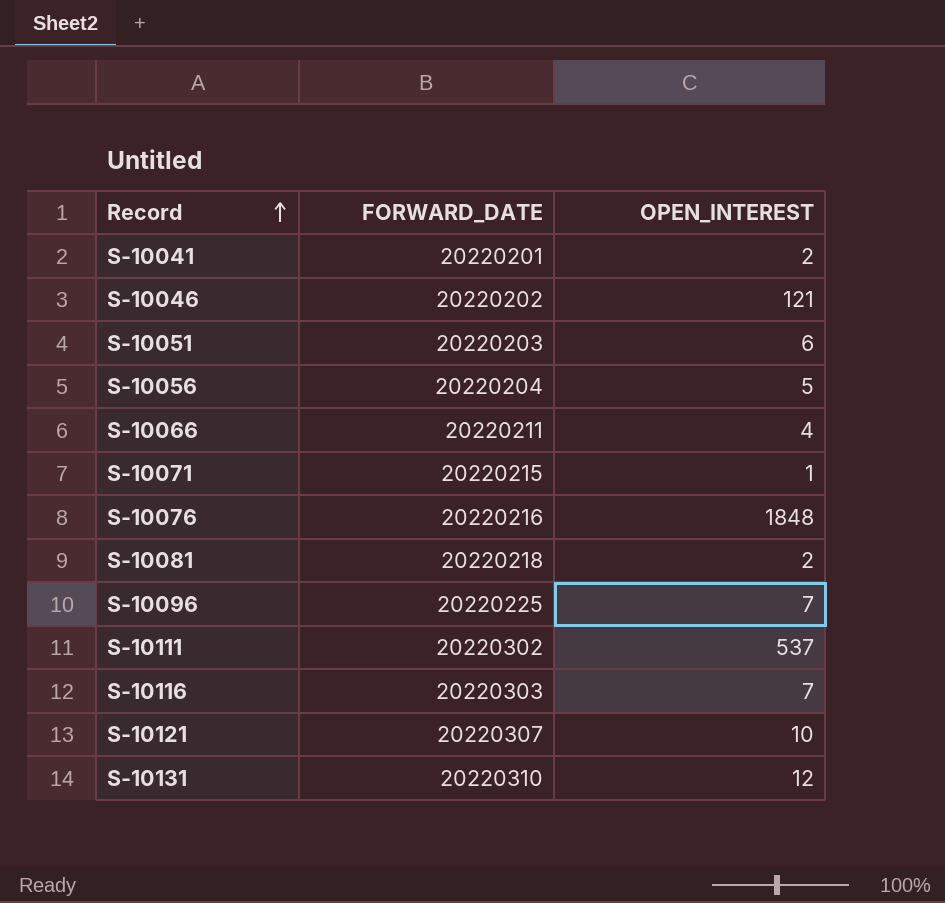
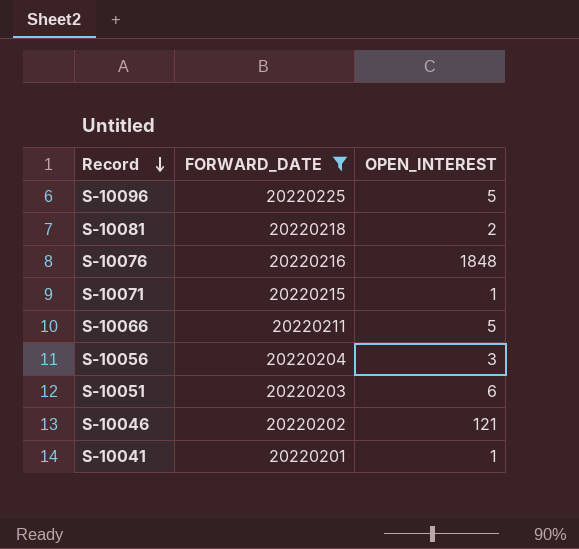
filter: none -> FORWARD_DATE <= 20220225
row order: Record ascending -> Record descending
S-10096 | OPEN_INTEREST: 7 -> 5
S-10066 | OPEN_INTEREST: 4 -> 5
S-10056 | OPEN_INTEREST: 5 -> 3
S-10041 | OPEN_INTEREST: 2 -> 1

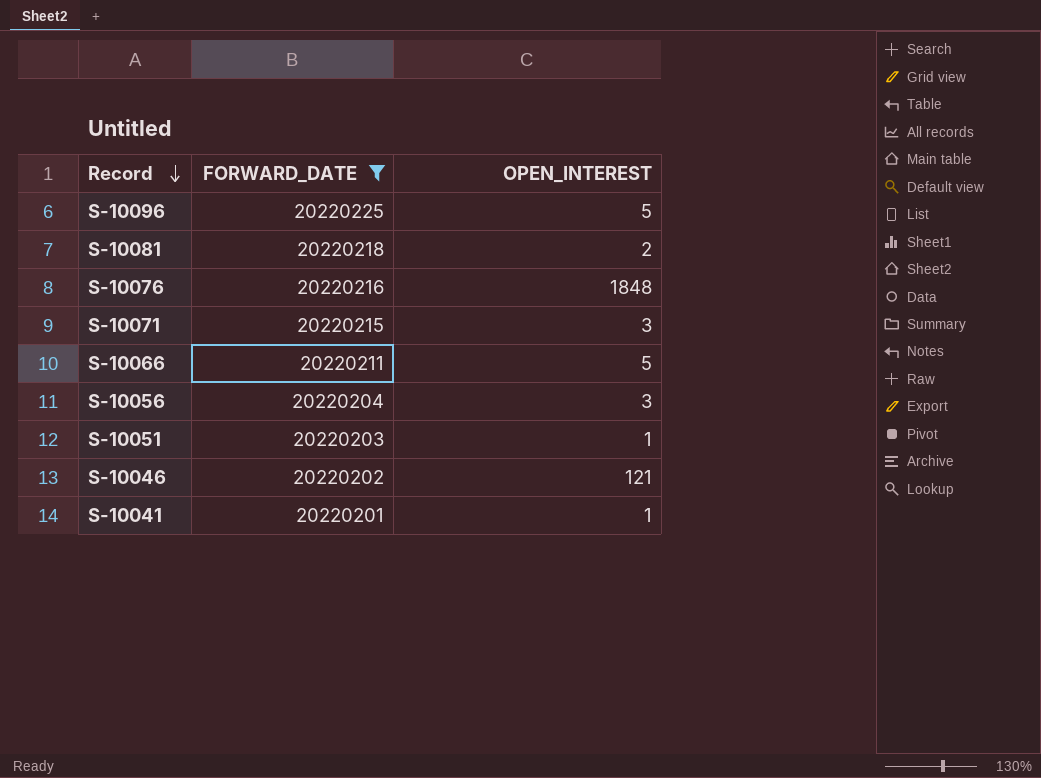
S-10071 | OPEN_INTEREST: 1 -> 3
S-10051 | OPEN_INTEREST: 6 -> 1

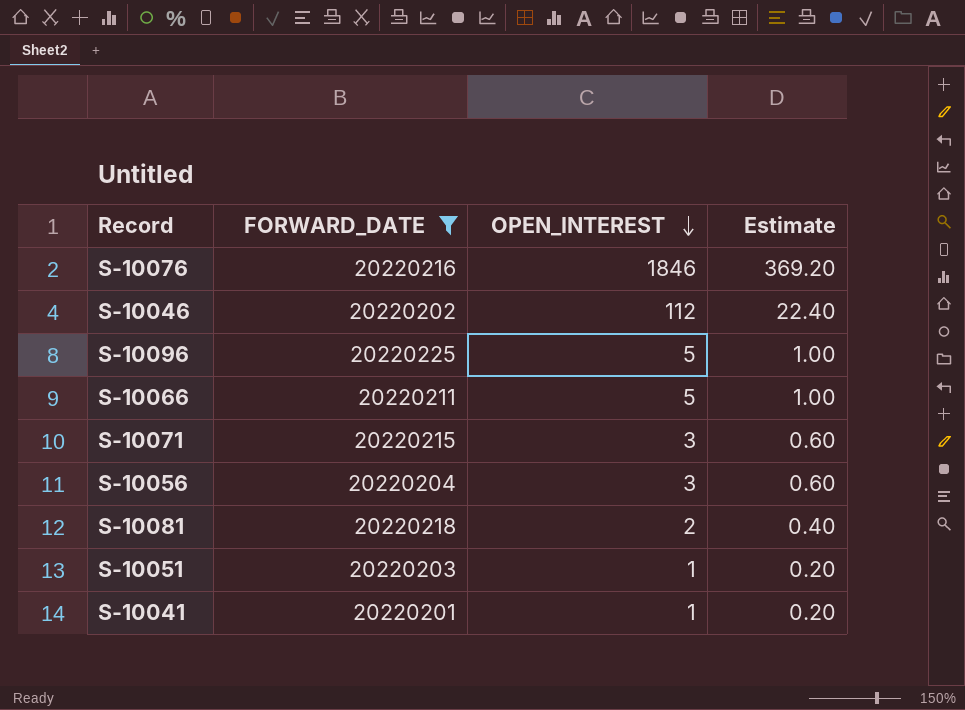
row order: Record descending -> OPEN_INTEREST descending
column Estimate | formula: none -> [OPEN_INTEREST] * 0.2
S-10076 | OPEN_INTEREST: 1848 -> 1846
S-10046 | OPEN_INTEREST: 121 -> 112

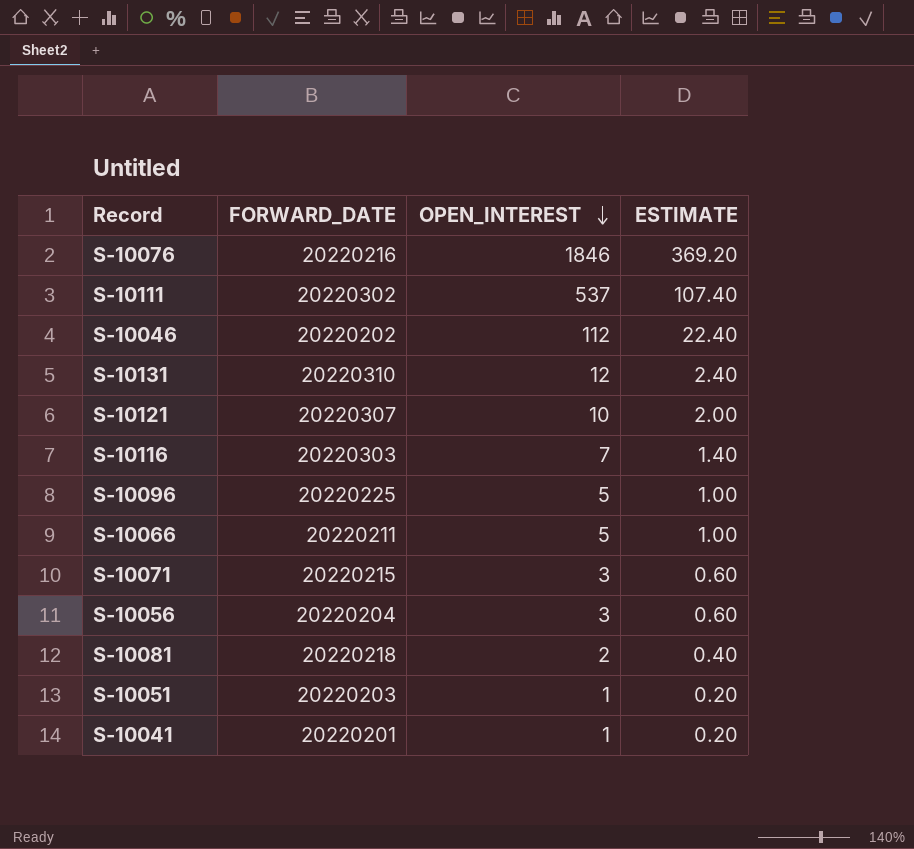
filter: FORWARD_DATE <= 20220225 -> none
column name: Estimate -> ESTIMATE

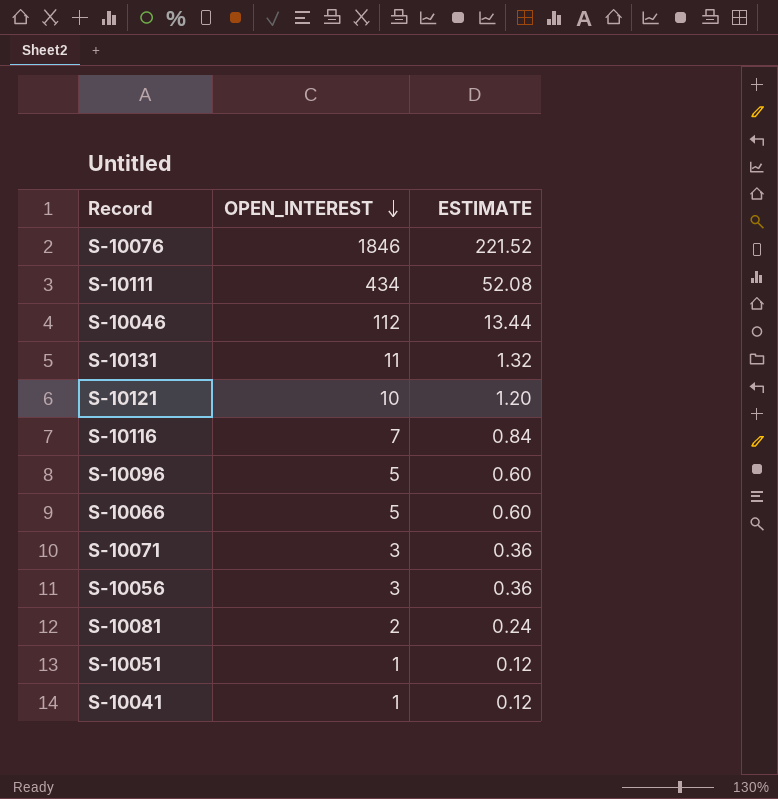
column FORWARD_DATE | position: 2 -> none
column ESTIMATE | formula: [OPEN_INTEREST] * 0.2 -> [OPEN_INTEREST] * 0.12
S-10111 | OPEN_INTEREST: 537 -> 434
S-10131 | OPEN_INTEREST: 12 -> 11

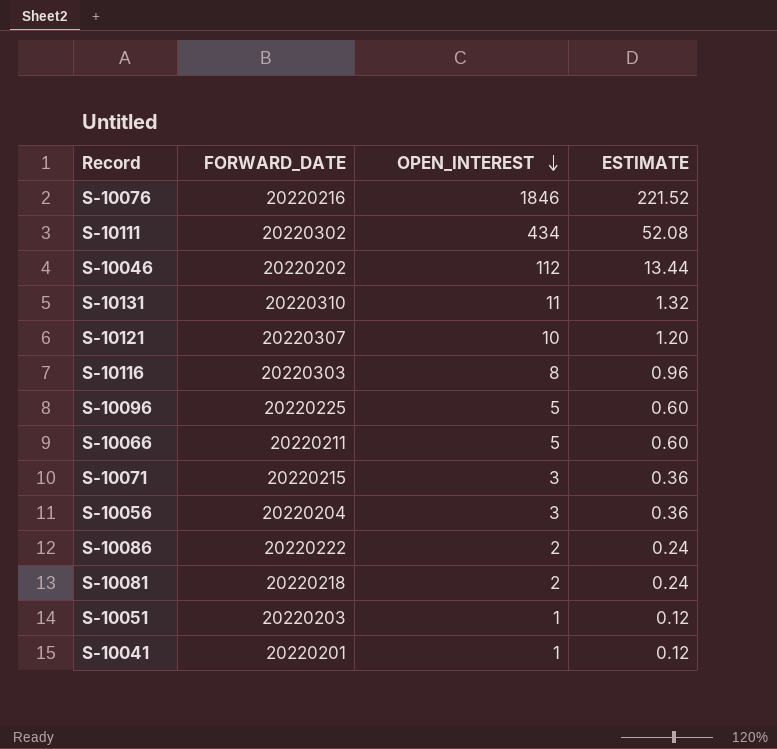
column FORWARD_DATE | position: none -> 2
S-10116 | OPEN_INTEREST: 7 -> 8
S-10116 | ESTIMATE: 0.84 -> 0.96
row S-10086: none -> 20220222 | 2 | 0.24

